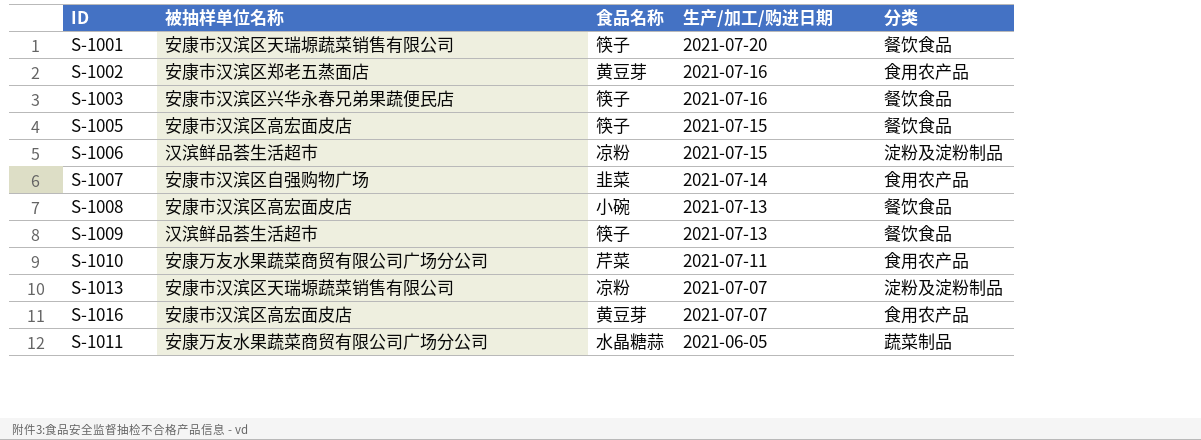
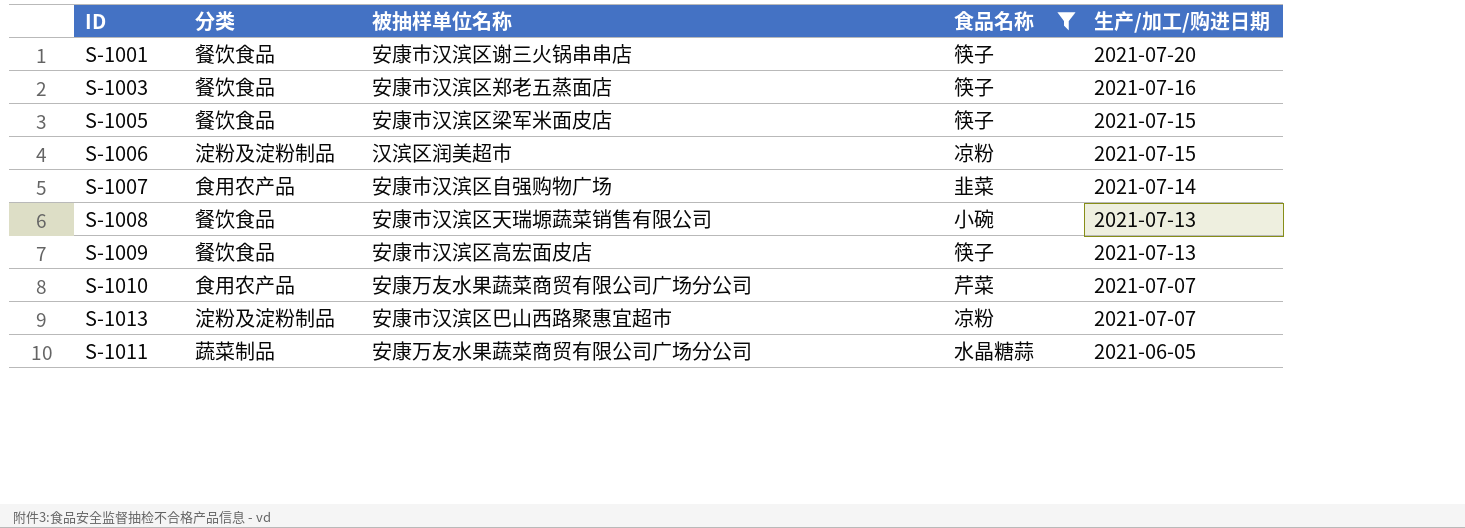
filter: none -> 食品名称 != 黄豆芽
column 分类 | position: 5 -> 2
S-1001 | 被抽样单位名称: 安康市汉滨区天瑞塬蔬菜销售有限公司 -> 安康市汉滨区谢三火锅串串店
S-1003 | 被抽样单位名称: 安康市汉滨区兴华永春兄弟果蔬便民店 -> 安康市汉滨区郑老五蒸面店
S-1005 | 被抽样单位名称: 安康市汉滨区高宏面皮店 -> 安康市汉滨区梁军米面皮店
S-1006 | 被抽样单位名称: 汉滨鲜品荟生活超市 -> 汉滨区润美超市
S-1008 | 被抽样单位名称: 安康市汉滨区高宏面皮店 -> 安康市汉滨区天瑞塬蔬菜销售有限公司
S-1009 | 被抽样单位名称: 汉滨鲜品荟生活超市 -> 安康市汉滨区高宏面皮店
S-1010 | 生产/加工/购进日期: 2021-07-11 -> 2021-07-07
S-1013 | 被抽样单位名称: 安康市汉滨区天瑞塬蔬菜销售有限公司 -> 安康市汉滨区巴山西路聚惠宜超市

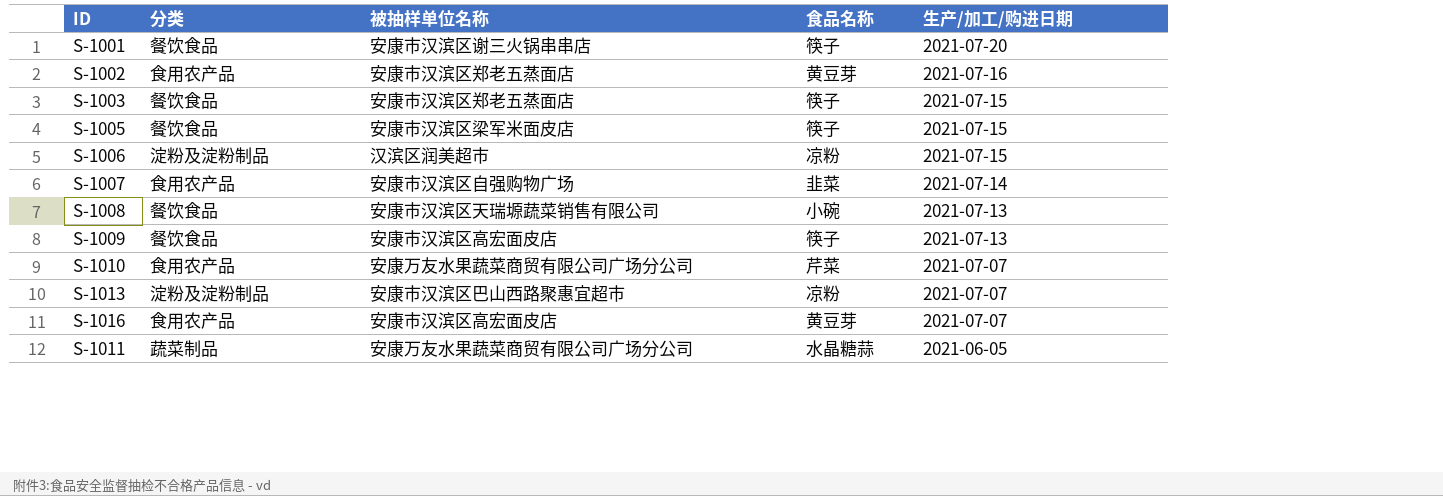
filter: 食品名称 != 黄豆芽 -> none
S-1003 | 生产/加工/购进日期: 2021-07-16 -> 2021-07-15

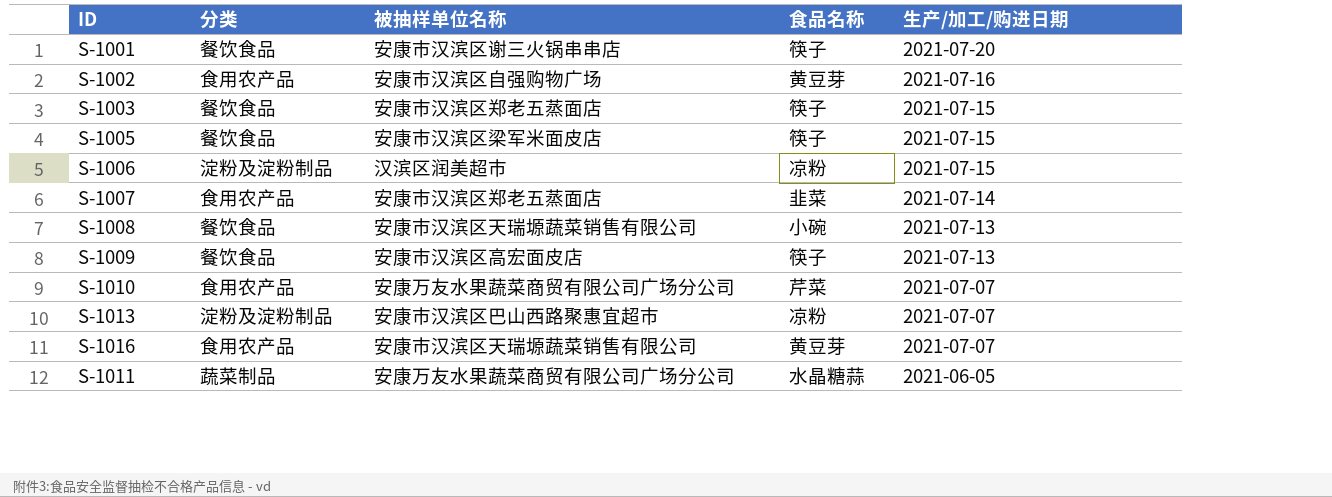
S-1002 | 被抽样单位名称: 安康市汉滨区郑老五蒸面店 -> 安康市汉滨区自强购物广场
S-1007 | 被抽样单位名称: 安康市汉滨区自强购物广场 -> 安康市汉滨区郑老五蒸面店
S-1016 | 被抽样单位名称: 安康市汉滨区高宏面皮店 -> 安康市汉滨区天瑞塬蔬菜销售有限公司

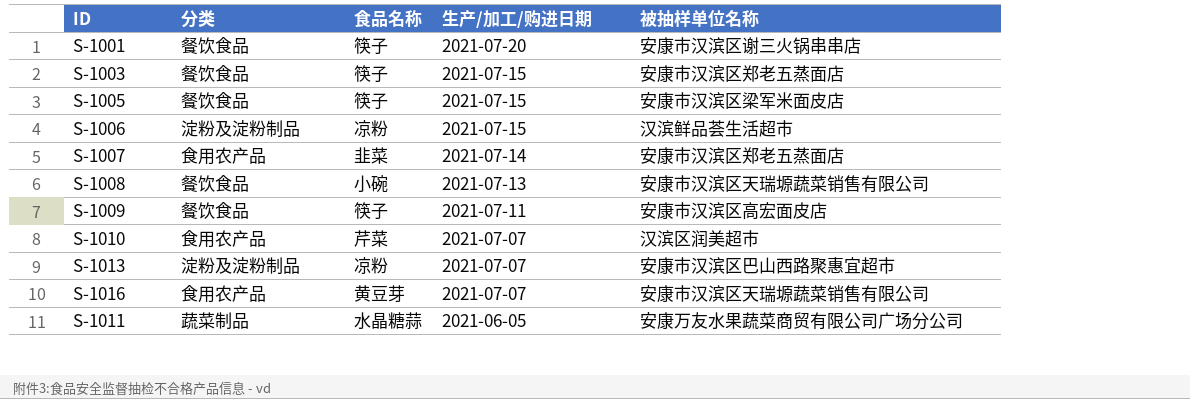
column 被抽样单位名称 | position: 3 -> 5
row S-1002: 食用农产品 | 安康市汉滨区自强购物广场 | 黄豆芽 | 2021-07-16 -> none
S-1006 | 被抽样单位名称: 汉滨区润美超市 -> 汉滨鲜品荟生活超市
S-1009 | 生产/加工/购进日期: 2021-07-13 -> 2021-07-11
S-1010 | 被抽样单位名称: 安康万友水果蔬菜商贸有限公司广场分公司 -> 汉滨区润美超市

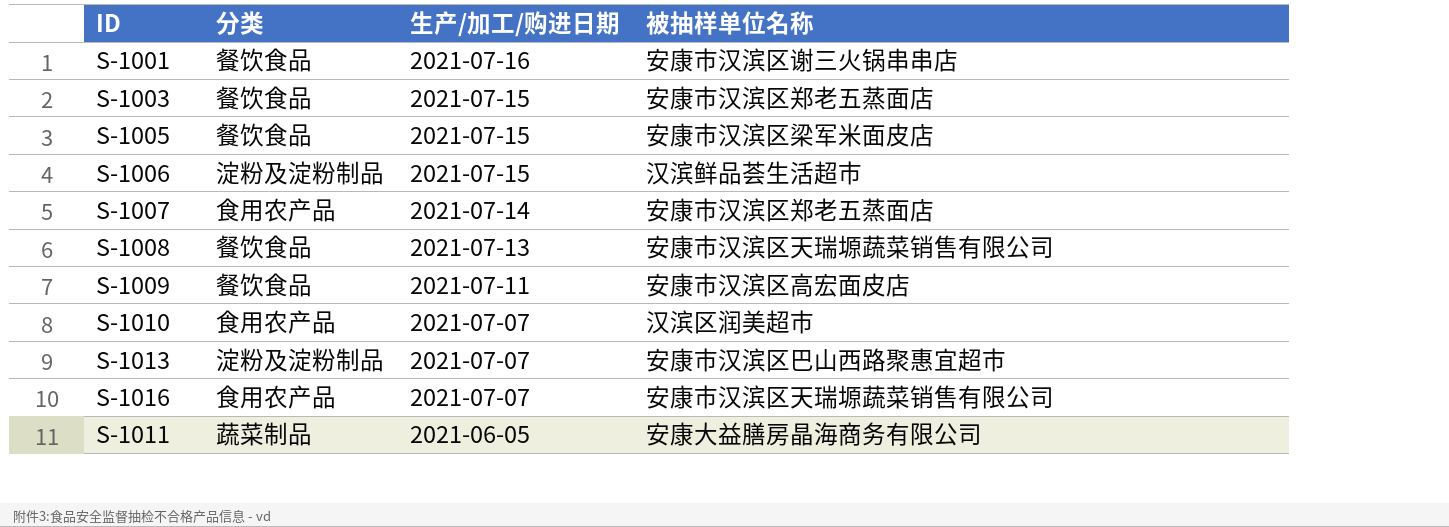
column 食品名称 | position: 3 -> none
S-1001 | 生产/加工/购进日期: 2021-07-20 -> 2021-07-16
S-1011 | 被抽样单位名称: 安康万友水果蔬菜商贸有限公司广场分公司 -> 安康大益膳房晶海商务有限公司

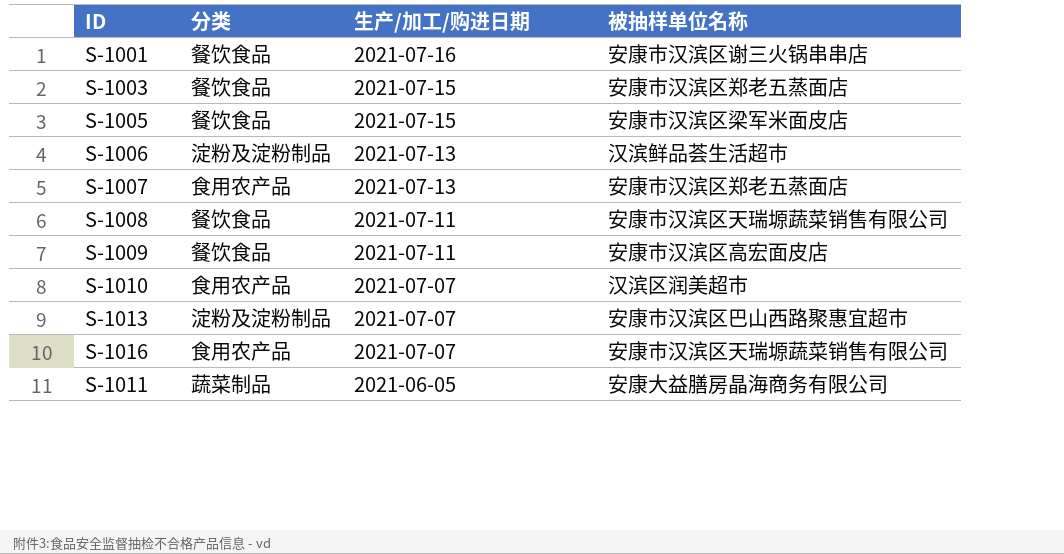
S-1006 | 生产/加工/购进日期: 2021-07-15 -> 2021-07-13
S-1007 | 生产/加工/购进日期: 2021-07-14 -> 2021-07-13
S-1008 | 生产/加工/购进日期: 2021-07-13 -> 2021-07-11

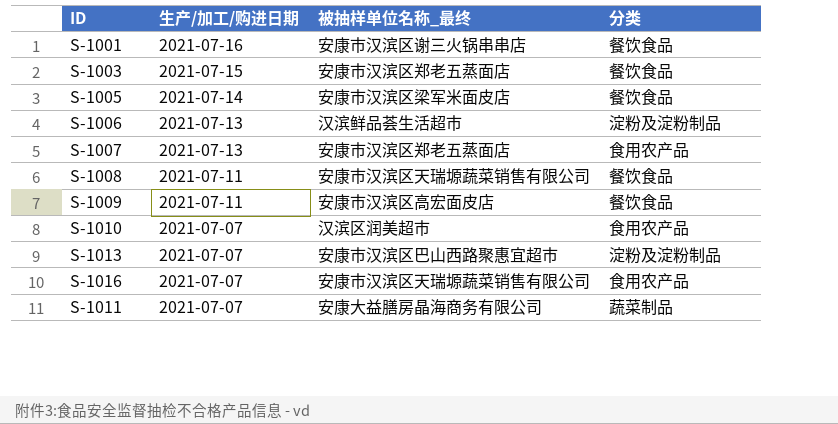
column name: 被抽样单位名称 -> 被抽样单位名称_最终
column 分类 | position: 2 -> 4
S-1005 | 生产/加工/购进日期: 2021-07-15 -> 2021-07-14
S-1011 | 生产/加工/购进日期: 2021-06-05 -> 2021-07-07

